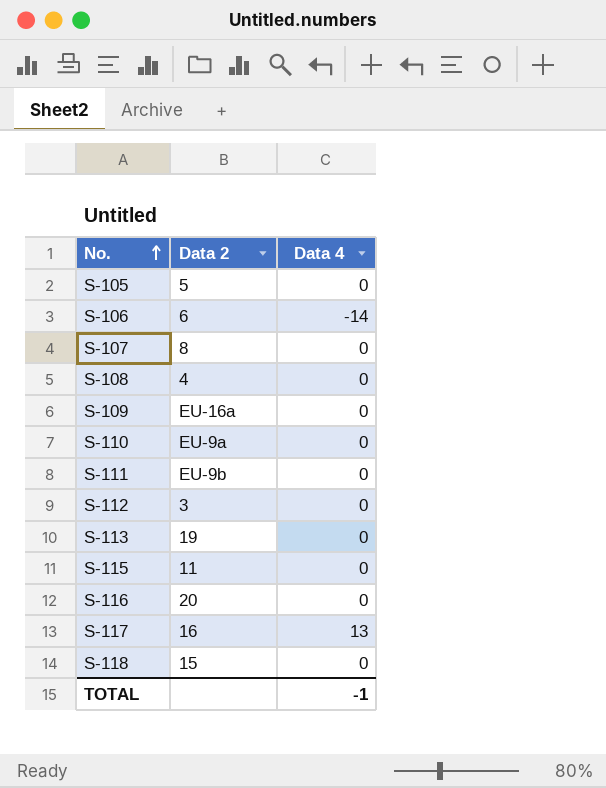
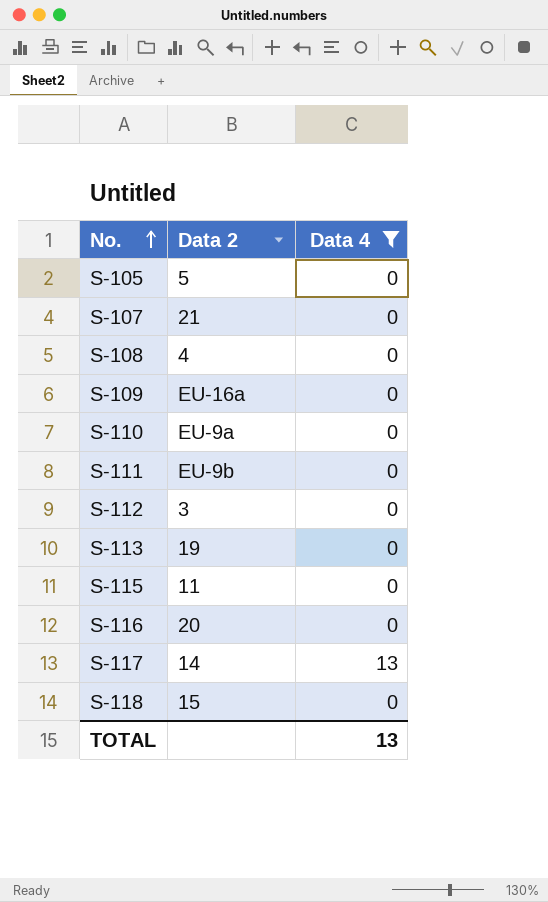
filter: none -> Data 4 != -14
S-107 | Data 2: 8 -> 21
S-117 | Data 2: 16 -> 14
TOTAL | Data 4: -1 -> 13

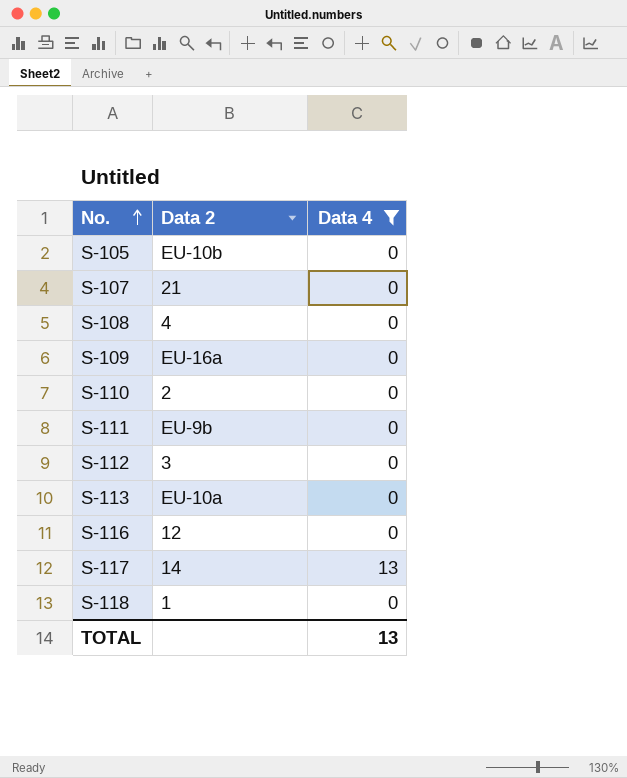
row S-115: 11 | 0 -> none
S-105 | Data 2: 5 -> EU-10b
S-110 | Data 2: EU-9a -> 2
S-113 | Data 2: 19 -> EU-10a
S-116 | Data 2: 20 -> 12
S-118 | Data 2: 15 -> 1

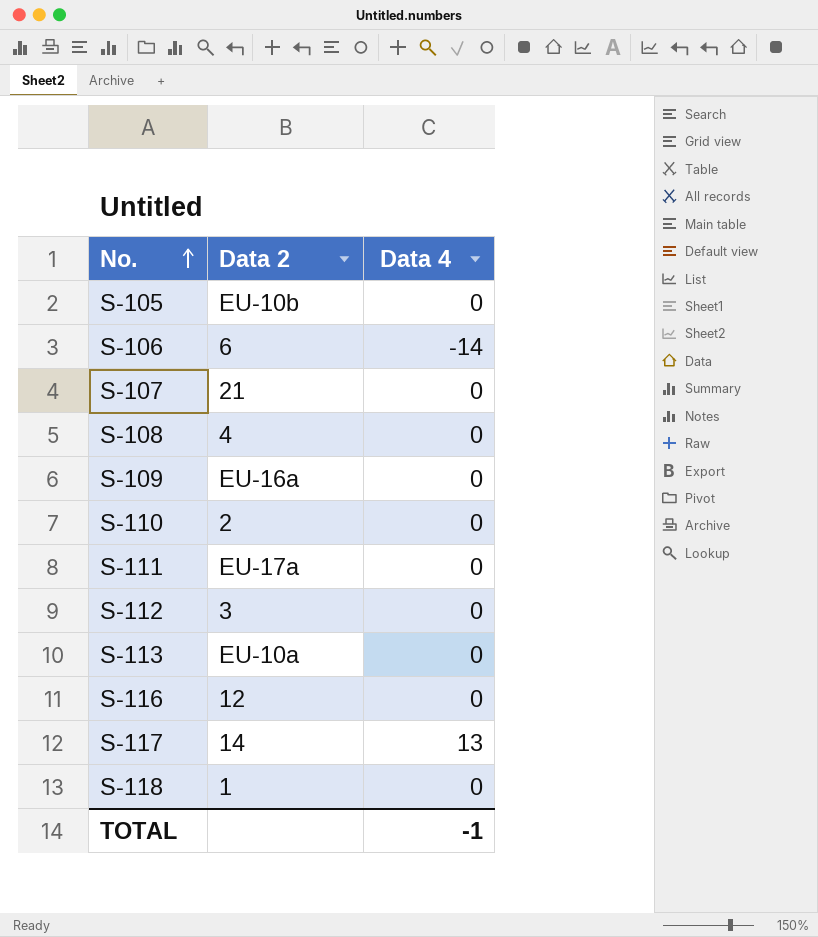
filter: Data 4 != -14 -> none
S-111 | Data 2: EU-9b -> EU-17a
TOTAL | Data 4: 13 -> -1

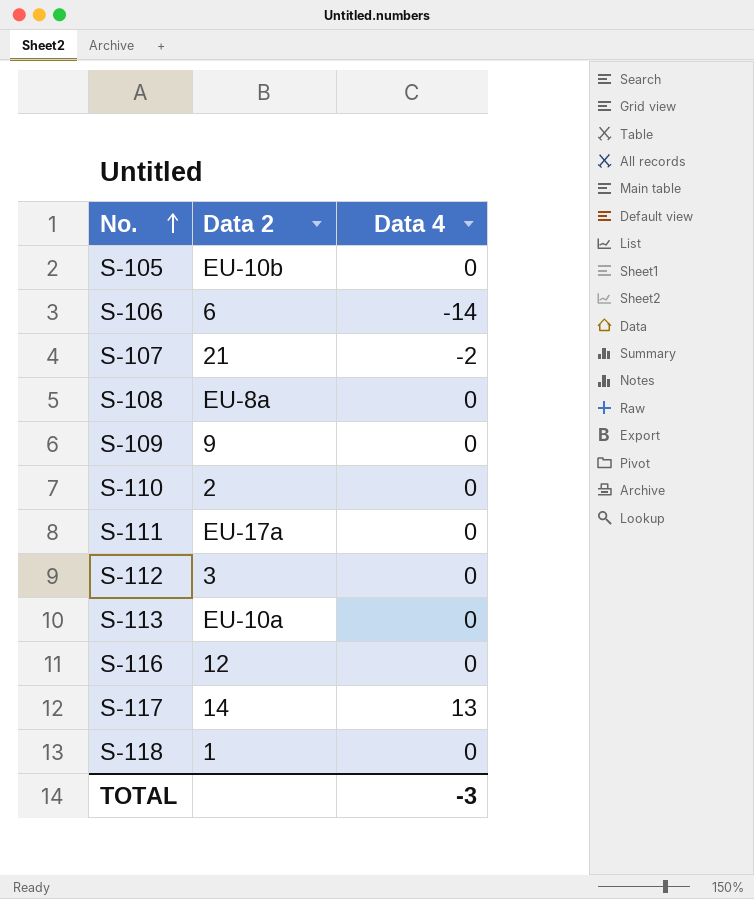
S-107 | Data 4: 0 -> -2
S-108 | Data 2: 4 -> EU-8a
S-109 | Data 2: EU-16a -> 9
TOTAL | Data 4: -1 -> -3

